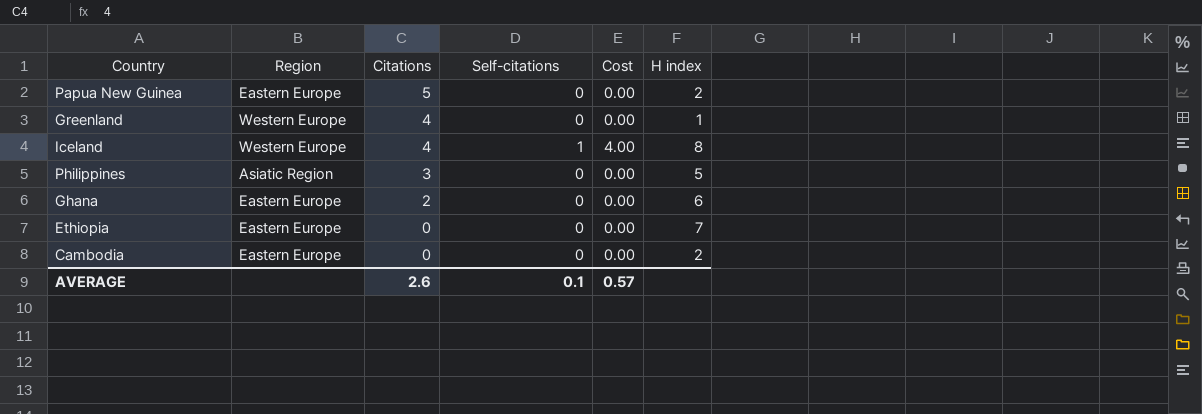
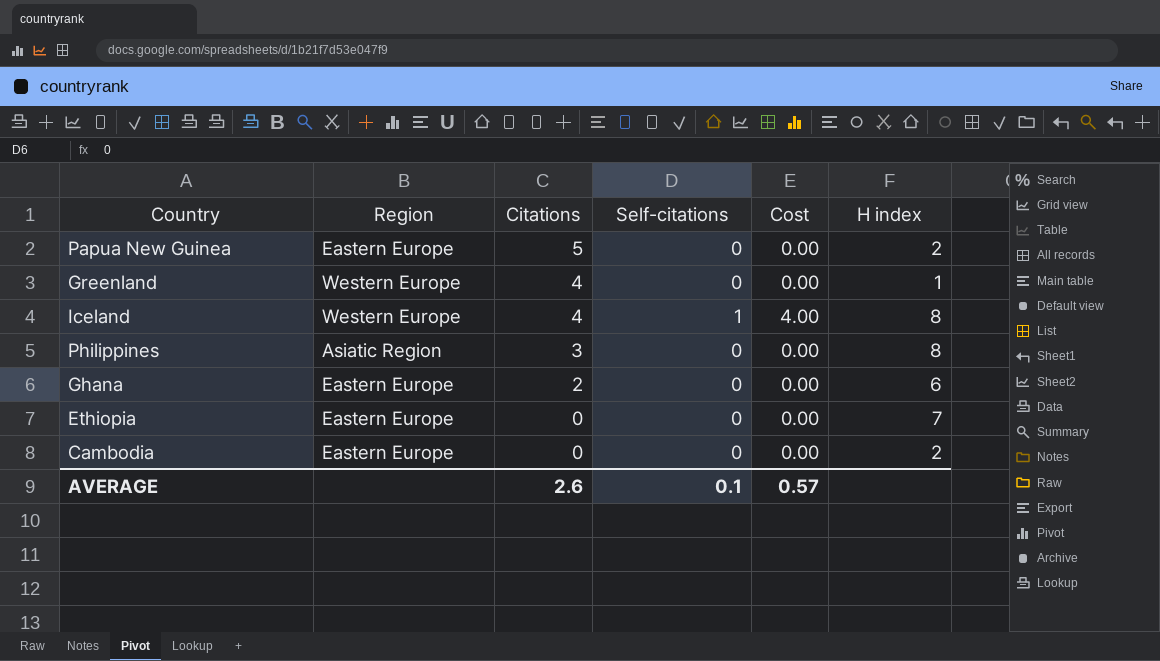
Philippines | H index: 5 -> 8

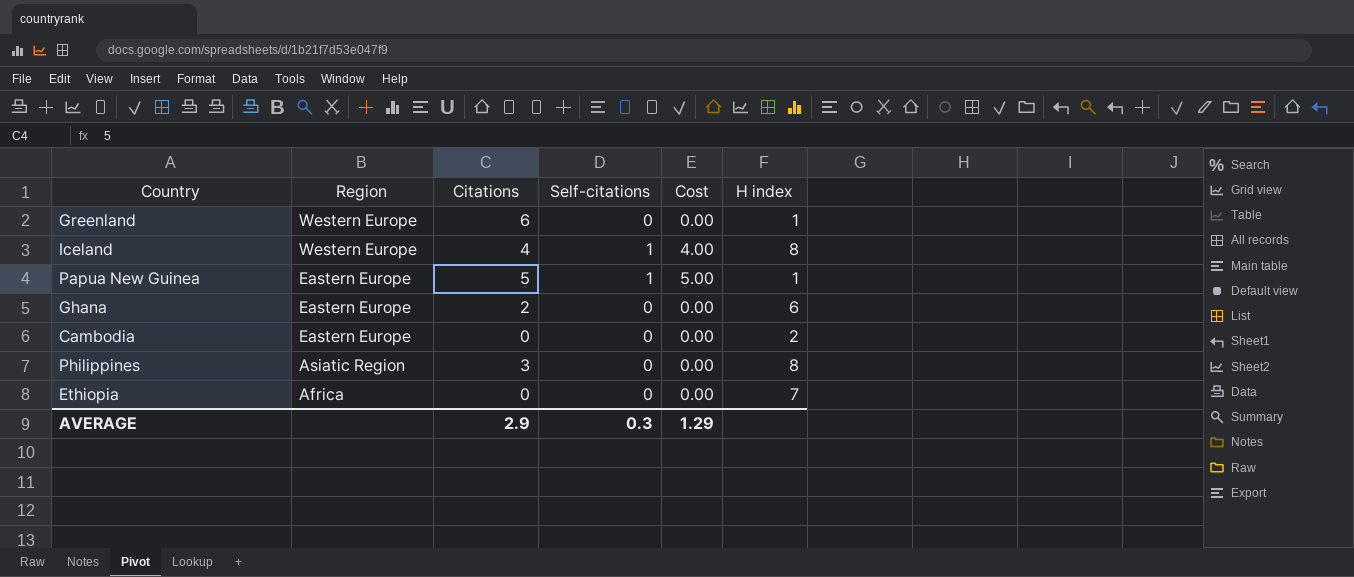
row order: Citations descending -> Region descending
Greenland | Citations: 4 -> 6
Papua New Guinea | Self-citations: 0 -> 1
Papua New Guinea | Cost: 0.00 -> 5.00
Papua New Guinea | H index: 2 -> 1
Ethiopia | Region: Eastern Europe -> Africa
AVERAGE | Citations: 2.6 -> 2.9
AVERAGE | Self-citations: 0.1 -> 0.3
AVERAGE | Cost: 0.57 -> 1.29

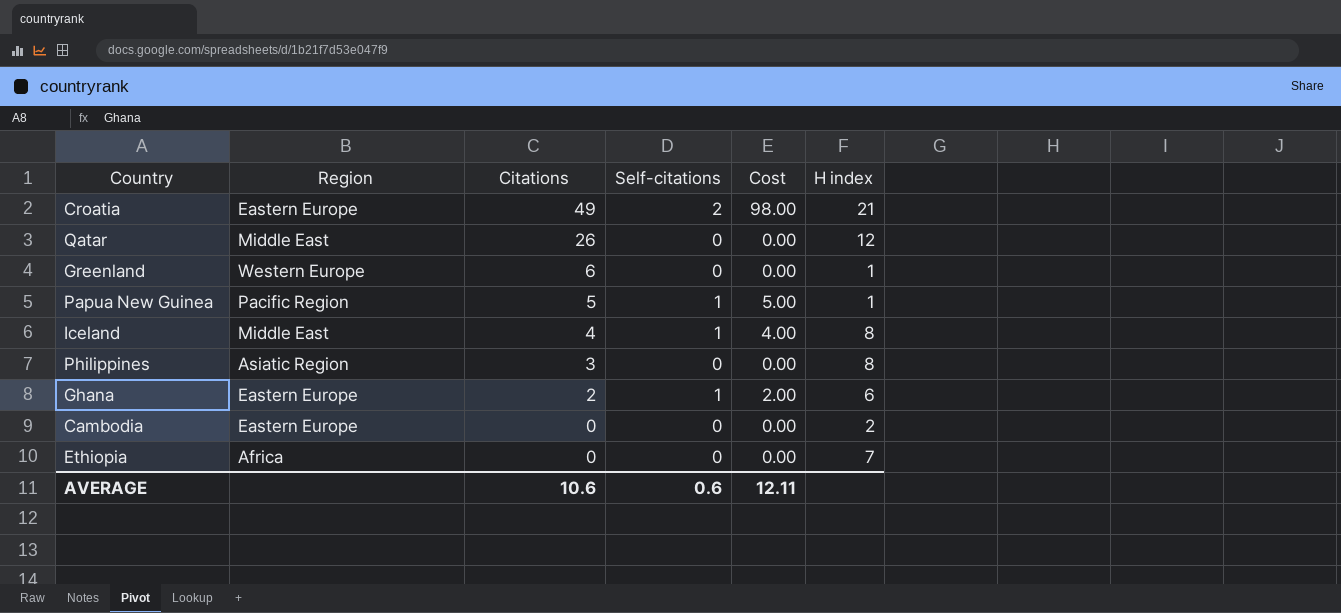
row order: Region descending -> Citations descending
row Croatia: none -> Eastern Europe | 49 | 2 | 98.00 | 21
row Qatar: none -> Middle East | 26 | 0 | 0.00 | 12
Papua New Guinea | Region: Eastern Europe -> Pacific Region
Iceland | Region: Western Europe -> Middle East
Ghana | Self-citations: 0 -> 1
Ghana | Cost: 0.00 -> 2.00
AVERAGE | Citations: 2.9 -> 10.6
AVERAGE | Self-citations: 0.3 -> 0.6
AVERAGE | Cost: 1.29 -> 12.11

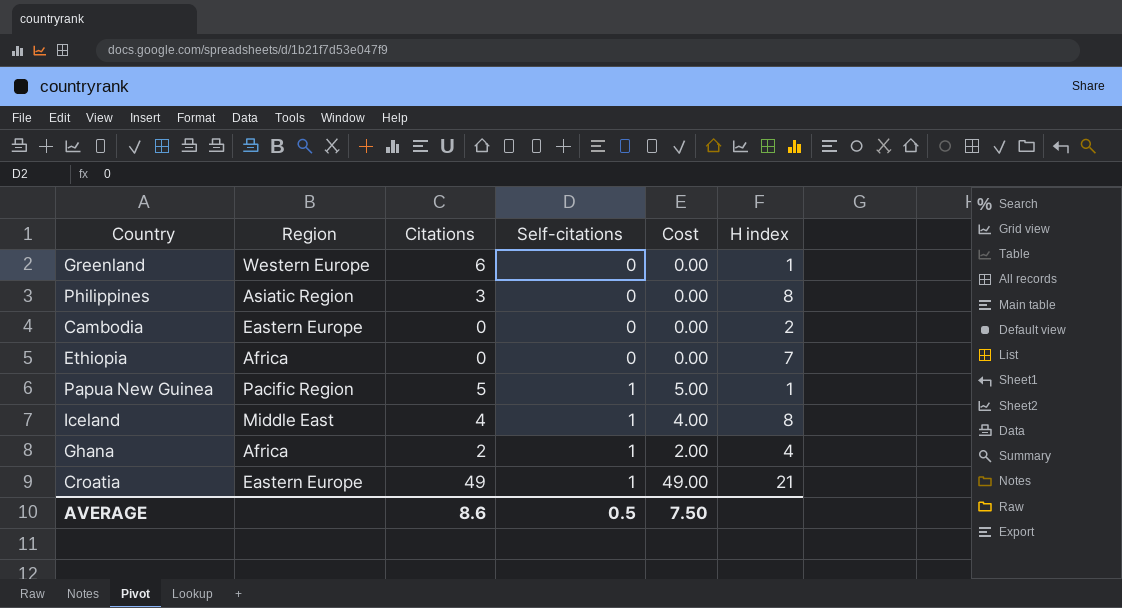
row order: Citations descending -> Self-citations ascending
row Qatar: Middle East | 26 | 0 | 0.00 | 12 -> none
Ghana | Region: Eastern Europe -> Africa
Ghana | H index: 6 -> 4
Croatia | Self-citations: 2 -> 1
Croatia | Cost: 98.00 -> 49.00
AVERAGE | Citations: 10.6 -> 8.6
AVERAGE | Self-citations: 0.6 -> 0.5
AVERAGE | Cost: 12.11 -> 7.50

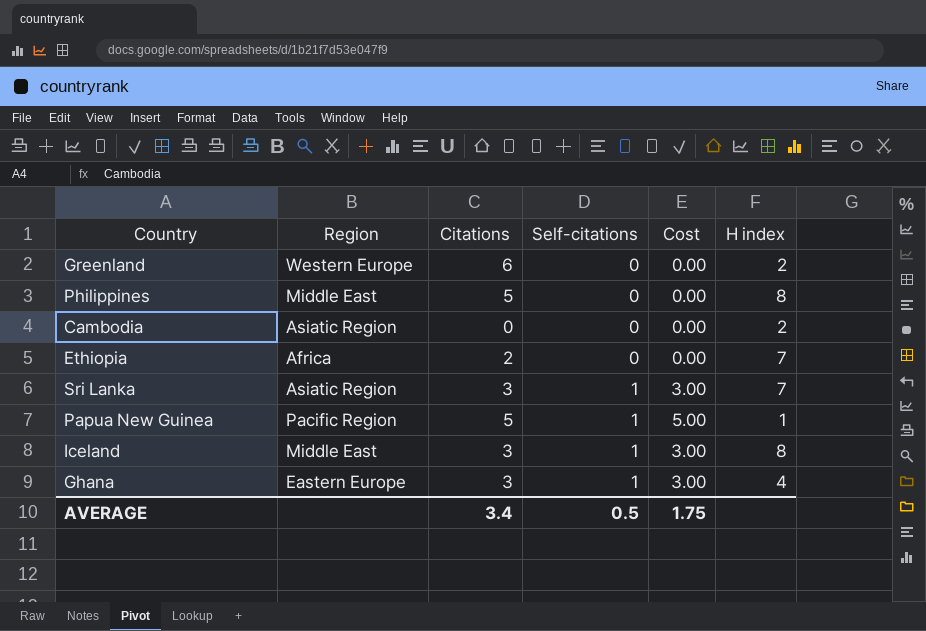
row Croatia: Eastern Europe | 49 | 1 | 49.00 | 21 -> none
Greenland | H index: 1 -> 2
Philippines | Region: Asiatic Region -> Middle East
Philippines | Citations: 3 -> 5
Cambodia | Region: Eastern Europe -> Asiatic Region
Ethiopia | Citations: 0 -> 2
row Sri Lanka: none -> Asiatic Region | 3 | 1 | 3.00 | 7
Iceland | Citations: 4 -> 3
Iceland | Cost: 4.00 -> 3.00
Ghana | Region: Africa -> Eastern Europe
Ghana | Citations: 2 -> 3
Ghana | Cost: 2.00 -> 3.00
AVERAGE | Citations: 8.6 -> 3.4
AVERAGE | Cost: 7.50 -> 1.75

